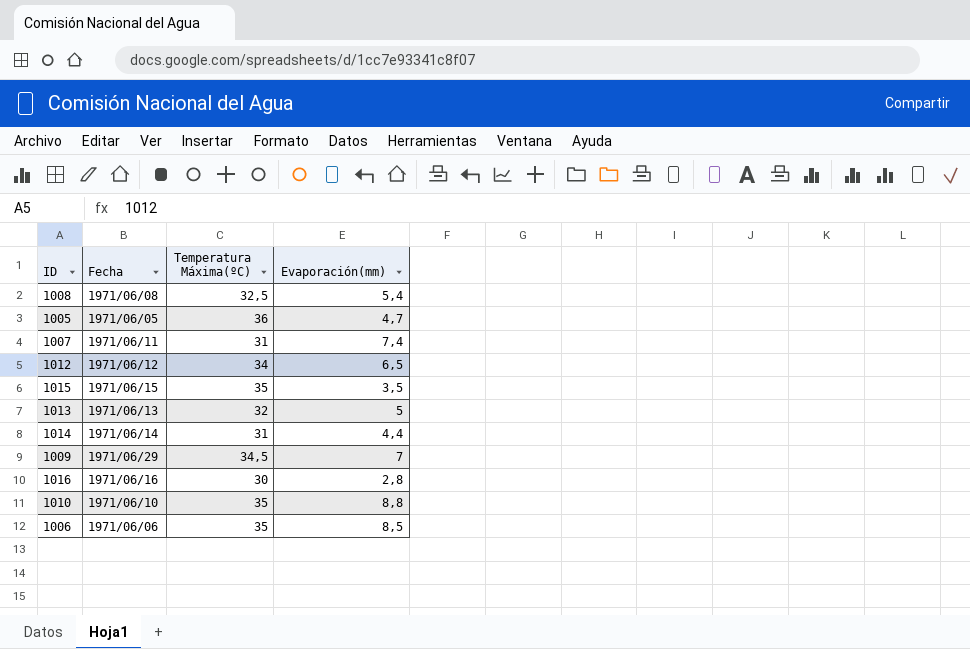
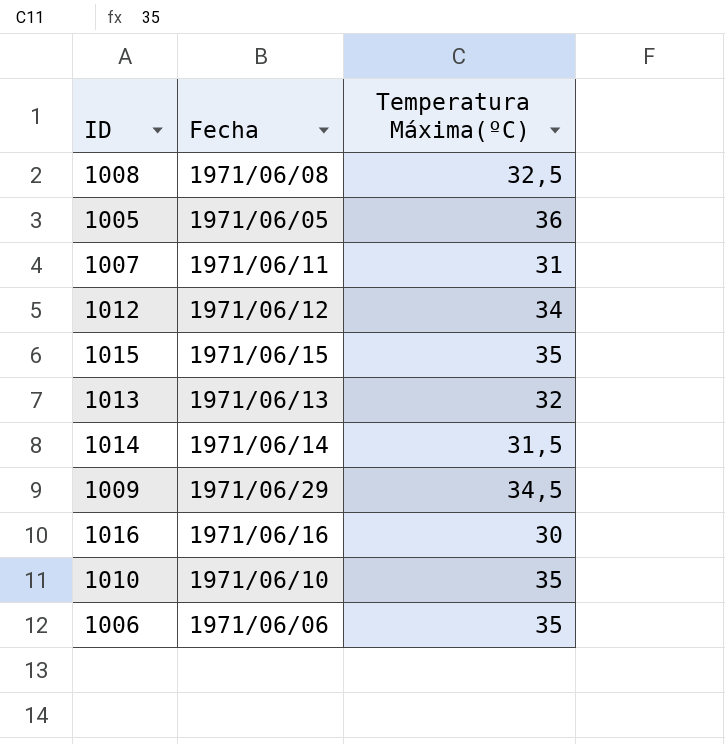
column Evaporación(mm) | position: 4 -> none
1014 | Temperatura Máxima(ºC): 31 -> 31,5

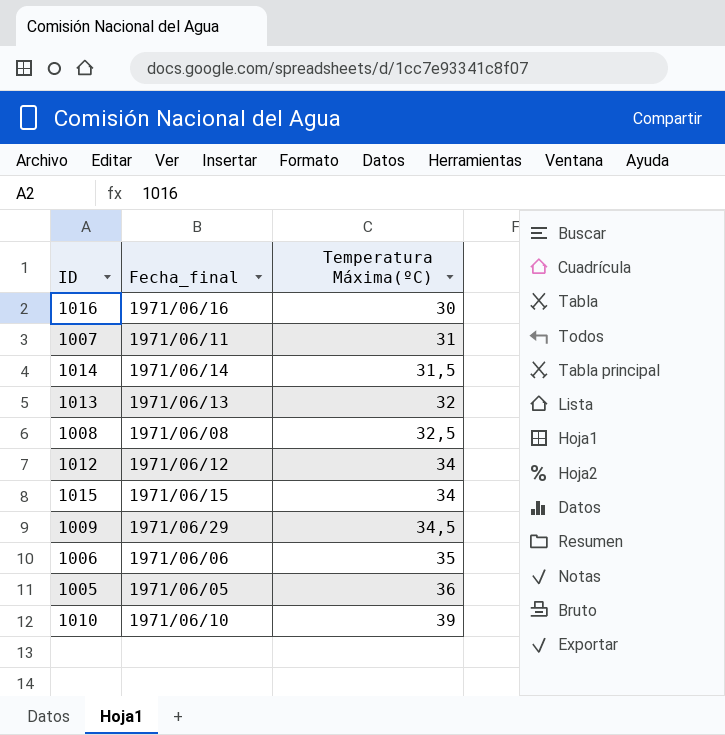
row order: none -> Temperatura Máxima(ºC) ascending
column name: Fecha -> Fecha_final
1015 | Temperatura Máxima(ºC): 35 -> 34
1010 | Temperatura Máxima(ºC): 35 -> 39

